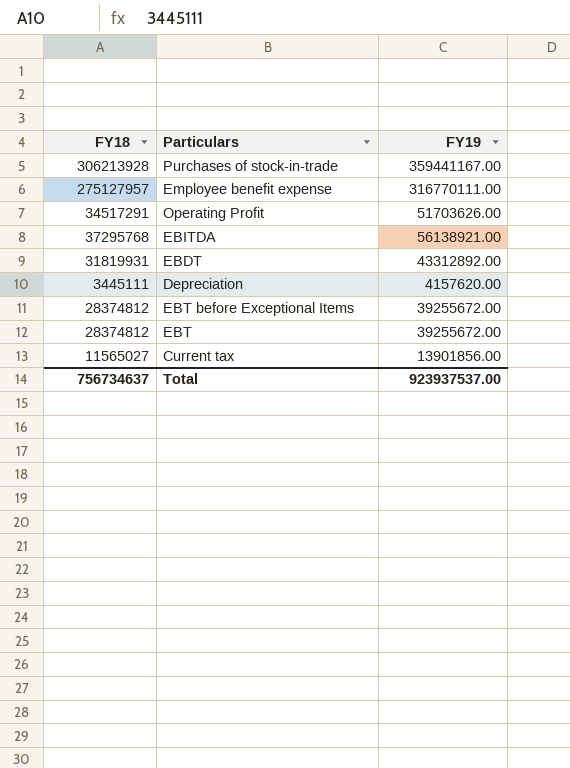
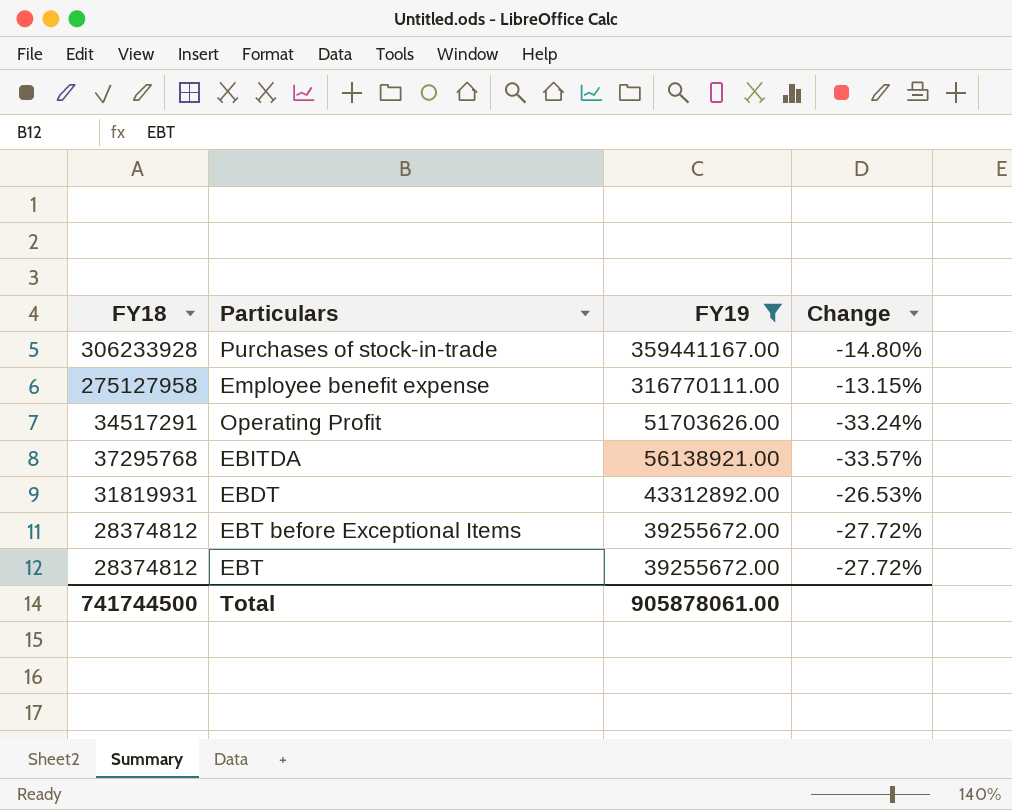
filter: none -> FY19 >= 39255672.00
column Change | formula: none -> ([FY18] - [FY19]) / [FY19]
Purchases of stock-in-trade | FY18: 306213928 -> 306233928
Employee benefit expense | FY18: 275127957 -> 275127958
Total | FY18: 756734637 -> 741744500
Total | FY19: 923937537.00 -> 905878061.00

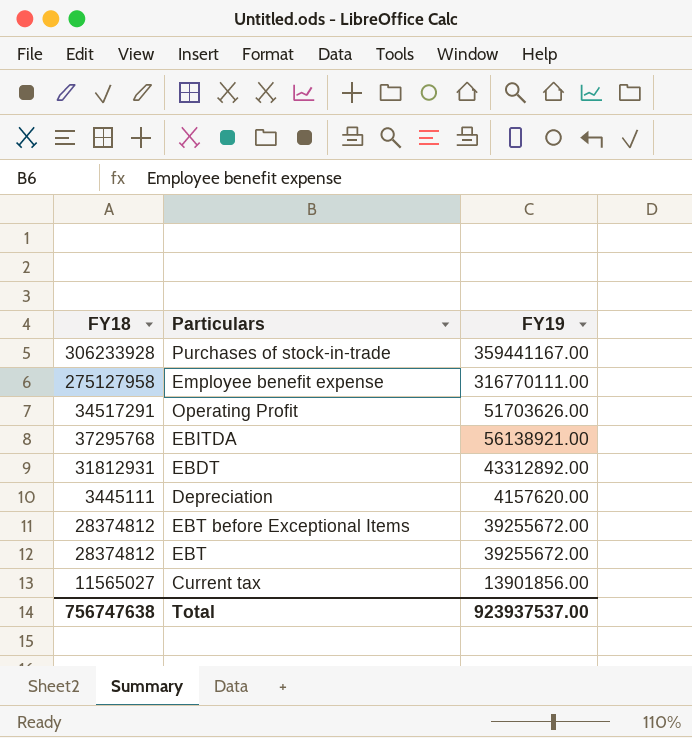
filter: FY19 >= 39255672.00 -> none
column Change | formula: ([FY18] - [FY19]) / [FY19] -> none
EBDT | FY18: 31819931 -> 31812931
Total | FY18: 741744500 -> 756747638
Total | FY19: 905878061.00 -> 923937537.00

